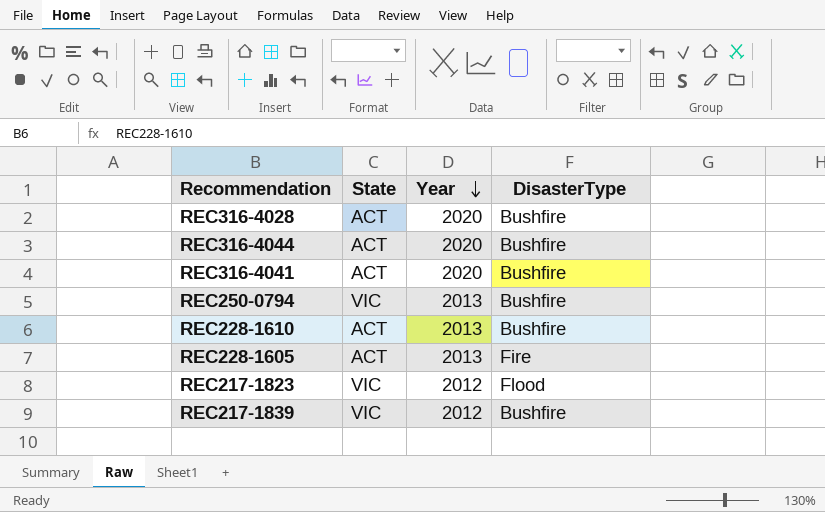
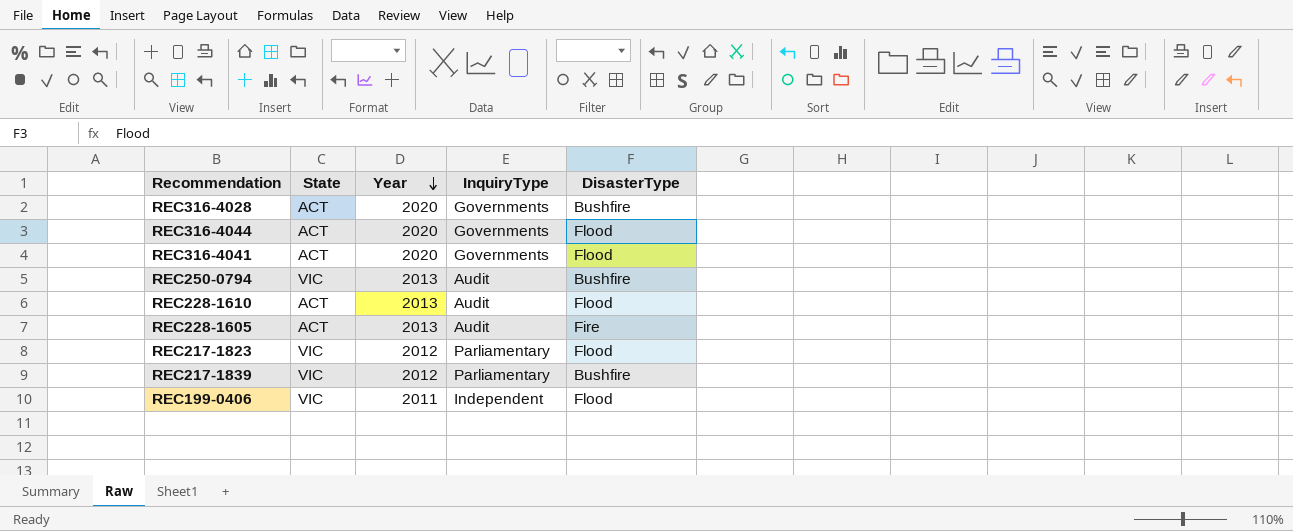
column InquiryType | position: none -> 4
REC316-4044 | DisasterType: Bushfire -> Flood
REC316-4041 | DisasterType: Bushfire -> Flood
REC228-1610 | DisasterType: Bushfire -> Flood
row REC199-0406: none -> VIC | 2011 | Independent | Flood

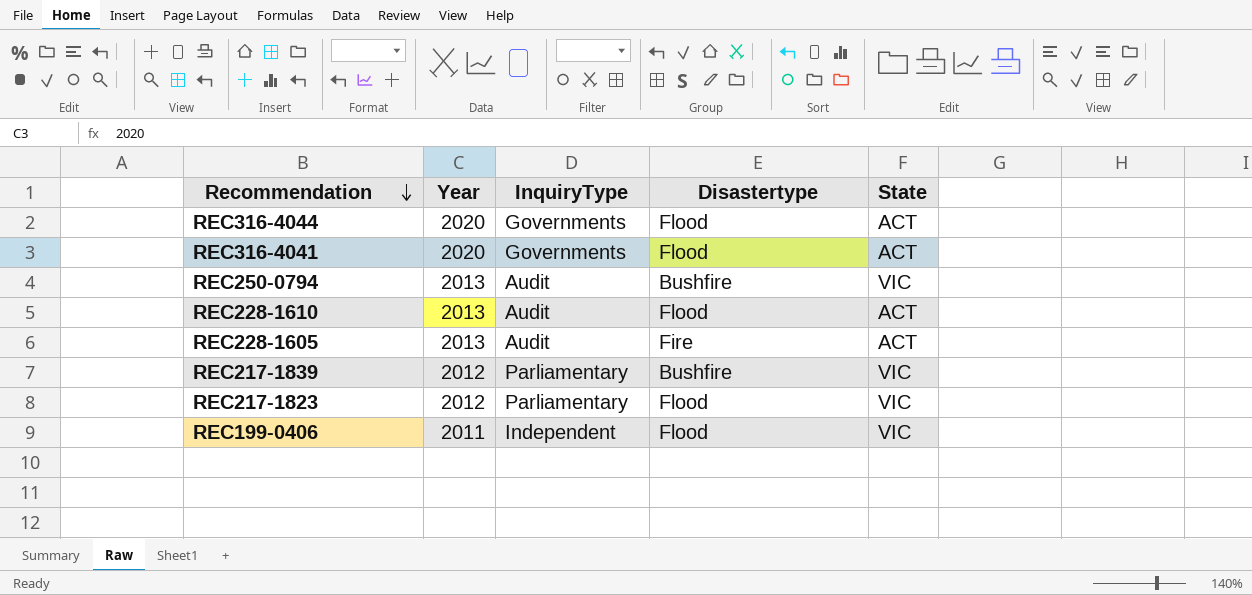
row order: Year descending -> Recommendation descending
column name: DisasterType -> Disastertype
column State | position: 2 -> 5
row REC316-4028: ACT | 2020 | Governments | Bushfire -> none

